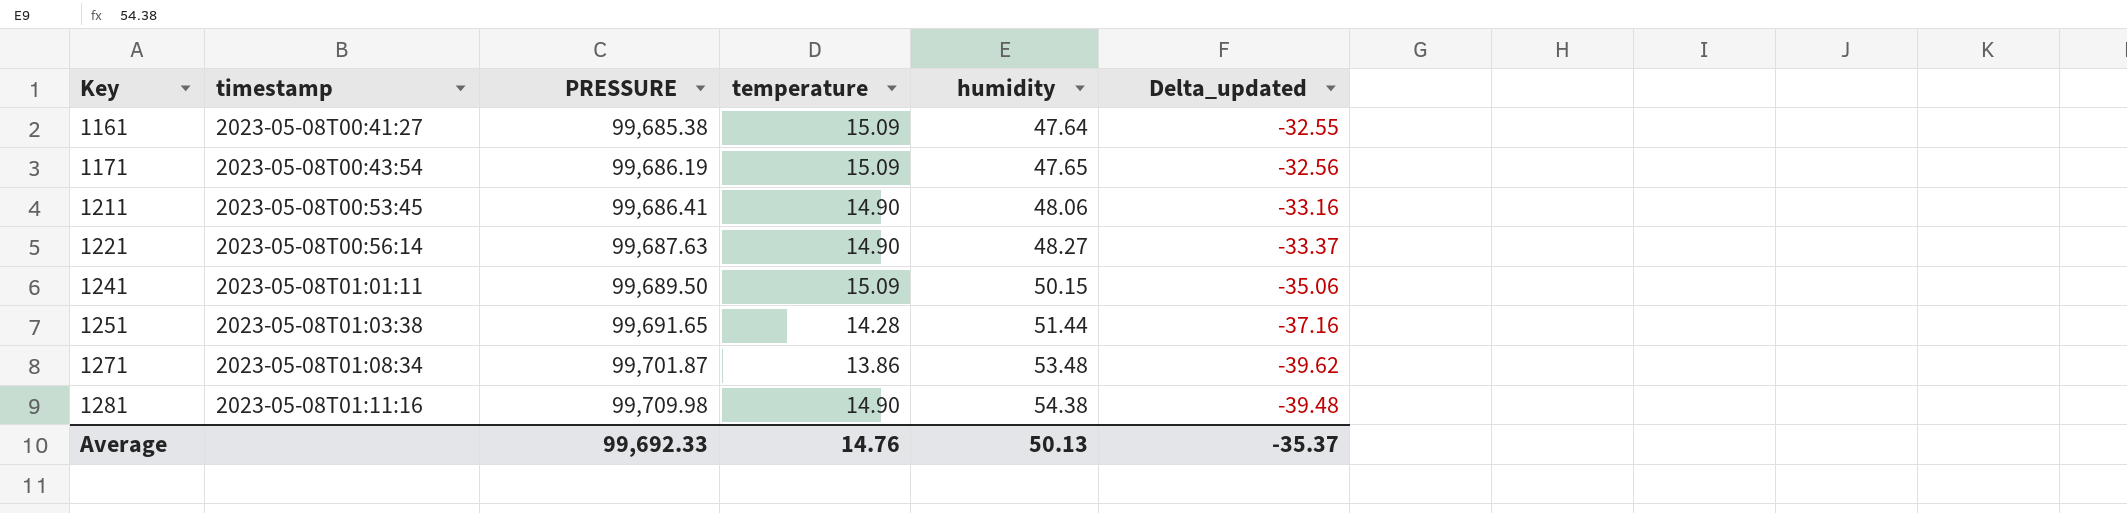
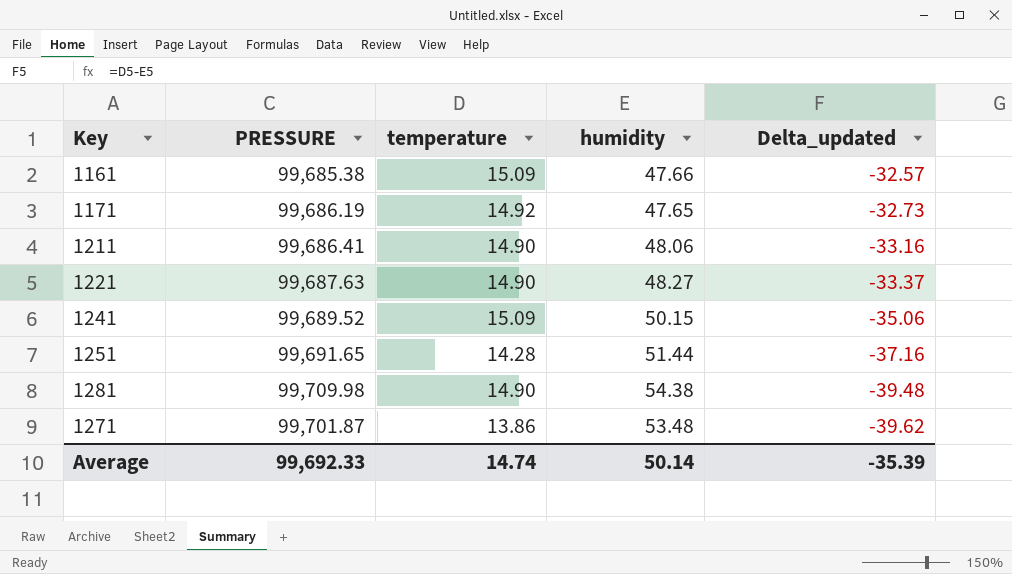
row order: Key ascending -> Delta_updated descending
column timestamp | position: 2 -> none
1161 | humidity: 47.64 -> 47.66
1161 | Delta_updated: -32.55 -> -32.57
1171 | temperature: 15.09 -> 14.92
1171 | Delta_updated: -32.56 -> -32.73
1241 | PRESSURE: 99,689.50 -> 99,689.52
Average | temperature: 14.76 -> 14.74
Average | humidity: 50.13 -> 50.14
Average | Delta_updated: -35.37 -> -35.39

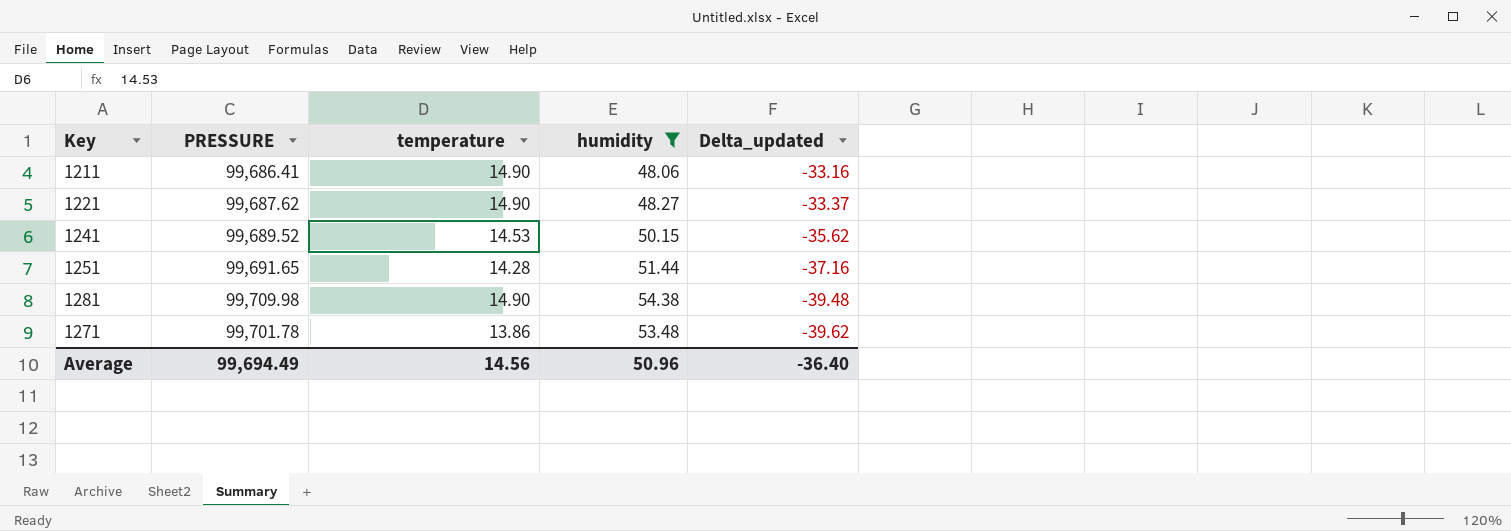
filter: none -> humidity >= 48.06
1221 | PRESSURE: 99,687.63 -> 99,687.62
1241 | temperature: 15.09 -> 14.53
1241 | Delta_updated: -35.06 -> -35.62
1271 | PRESSURE: 99,701.87 -> 99,701.78
Average | PRESSURE: 99,692.33 -> 99,694.49
Average | temperature: 14.74 -> 14.56
Average | humidity: 50.14 -> 50.96
Average | Delta_updated: -35.39 -> -36.40

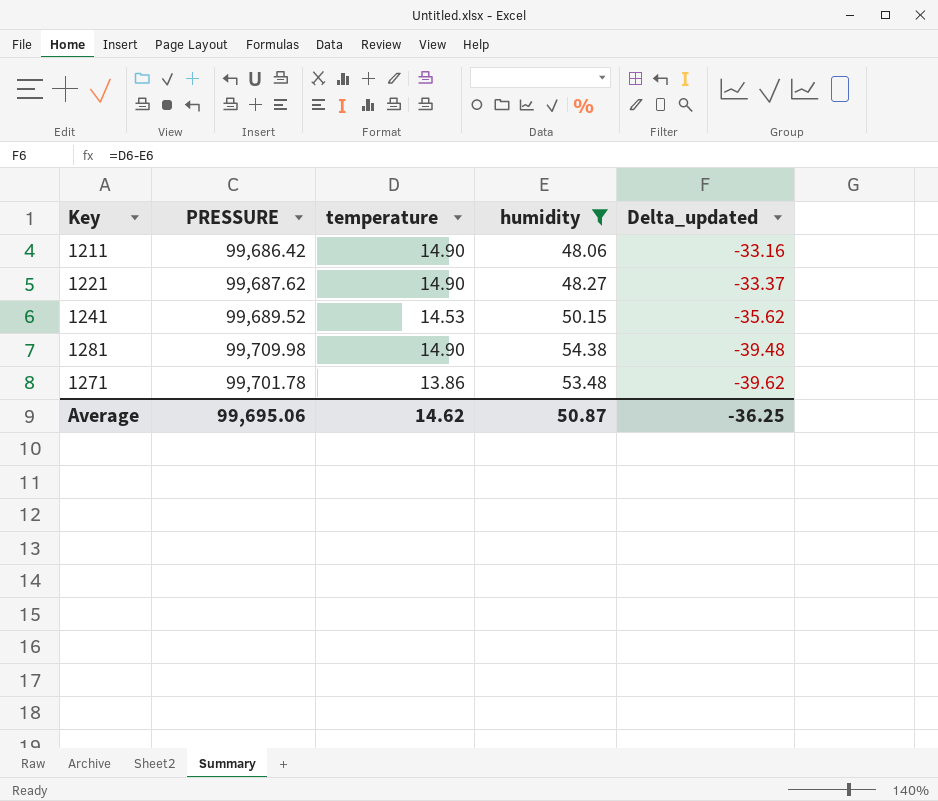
row 1251: 99,691.65 | 14.28 | 51.44 | -37.16 -> none
1211 | PRESSURE: 99,686.41 -> 99,686.42
Average | PRESSURE: 99,694.49 -> 99,695.06
Average | temperature: 14.56 -> 14.62
Average | humidity: 50.96 -> 50.87
Average | Delta_updated: -36.40 -> -36.25

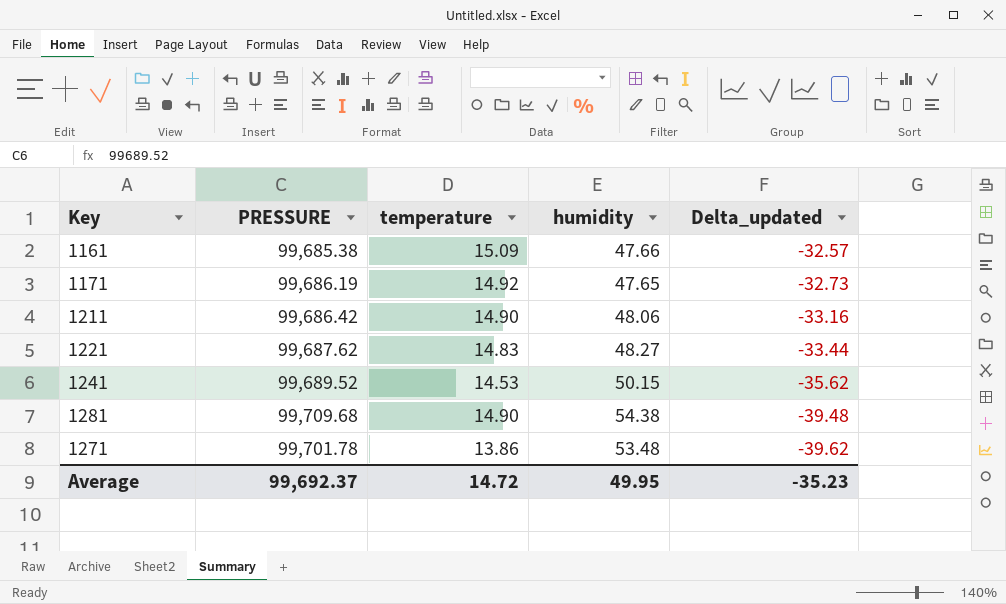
filter: humidity >= 48.06 -> none
1221 | temperature: 14.90 -> 14.83
1221 | Delta_updated: -33.37 -> -33.44
1281 | PRESSURE: 99,709.98 -> 99,709.68
Average | PRESSURE: 99,695.06 -> 99,692.37
Average | temperature: 14.62 -> 14.72
Average | humidity: 50.87 -> 49.95
Average | Delta_updated: -36.25 -> -35.23

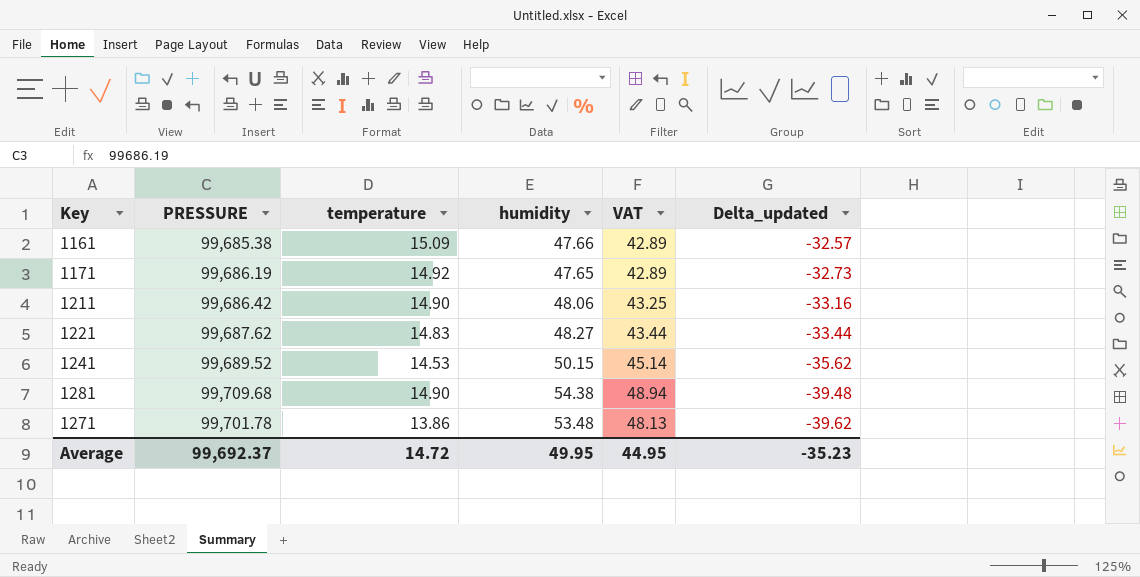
column VAT | formula: none -> [humidity] * 0.9

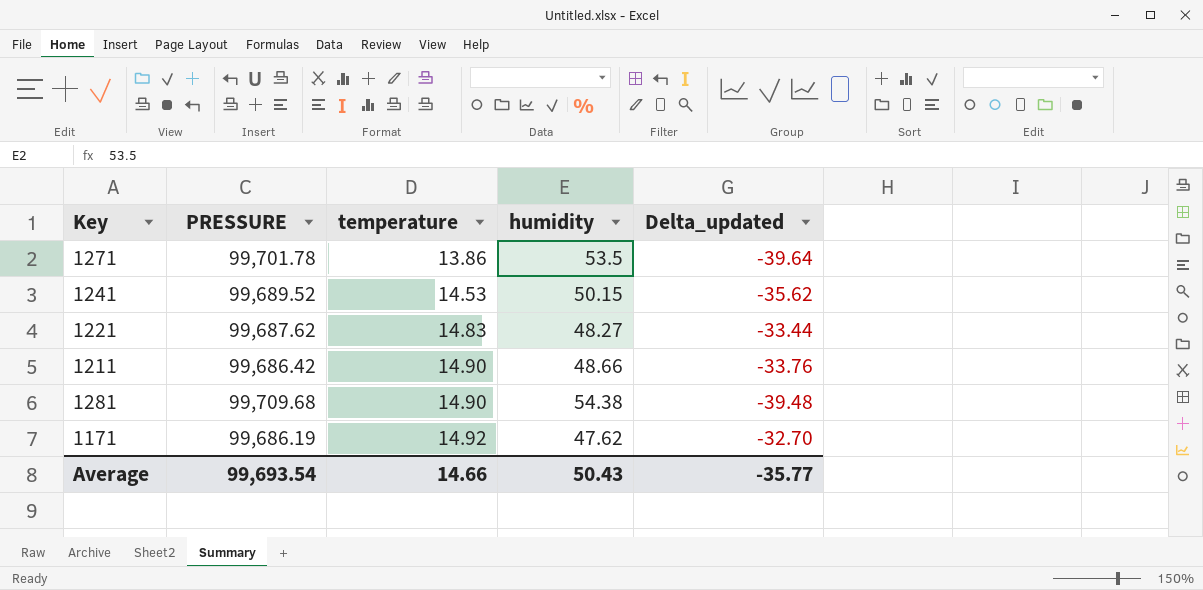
row order: Delta_updated descending -> temperature ascending
column VAT | formula: [humidity] * 0.9 -> none
row 1161: 99,685.38 | 15.09 | 47.66 | 42.89 | -32.57 -> none
1271 | humidity: 53.48 -> 53.5
1271 | Delta_updated: -39.62 -> -39.64
1211 | humidity: 48.06 -> 48.66
1211 | Delta_updated: -33.16 -> -33.76
1171 | humidity: 47.65 -> 47.62
1171 | Delta_updated: -32.73 -> -32.70
Average | PRESSURE: 99,692.37 -> 99,693.54
Average | temperature: 14.72 -> 14.66
Average | humidity: 49.95 -> 50.43
Average | Delta_updated: -35.23 -> -35.77

